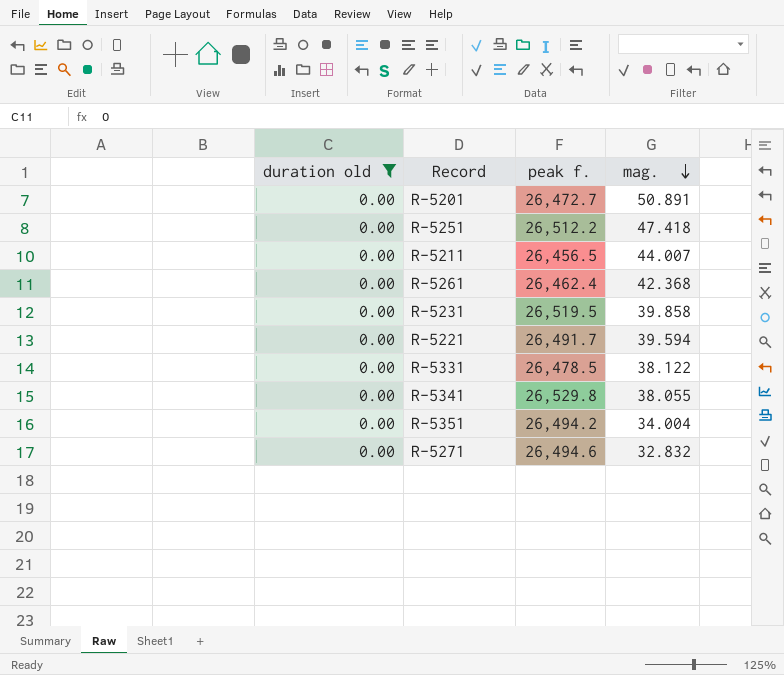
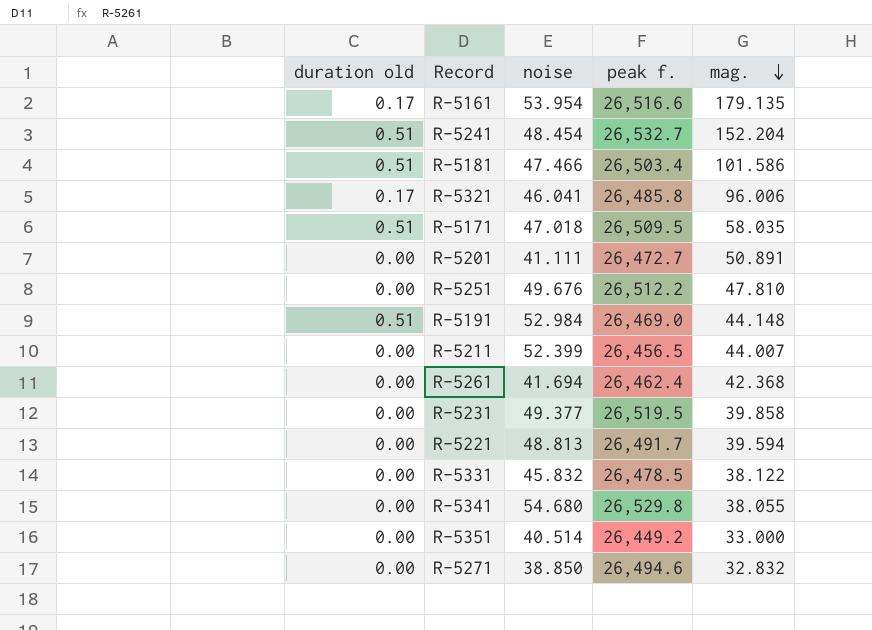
filter: duration old = 0.00 -> none
column noise | position: none -> 3
R-5251 | mag.: 47.418 -> 47.810
R-5351 | peak f.: 26,494.2 -> 26,449.2
R-5351 | mag.: 34.004 -> 33.000

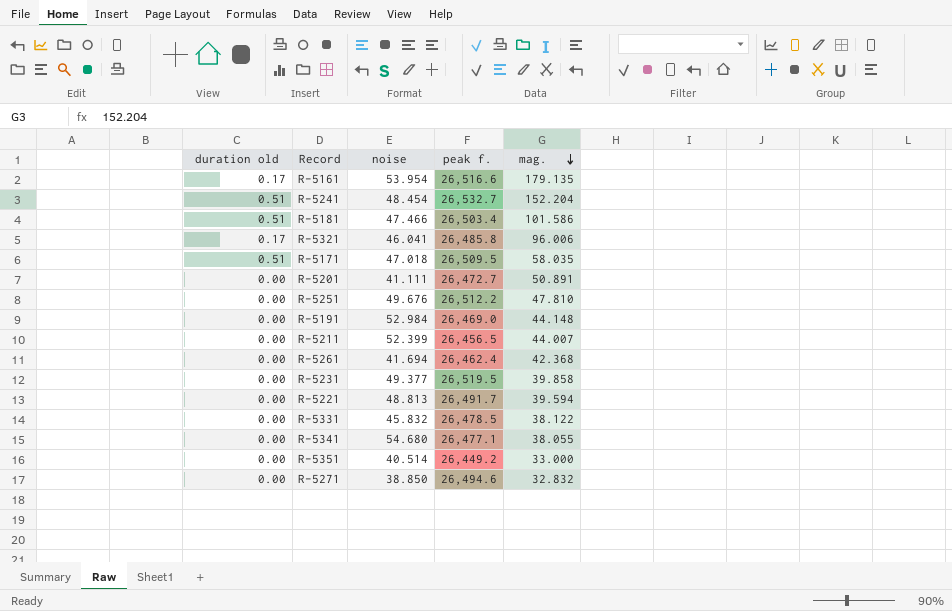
R-5191 | duration old: 0.51 -> 0.00
R-5341 | peak f.: 26,529.8 -> 26,477.1

